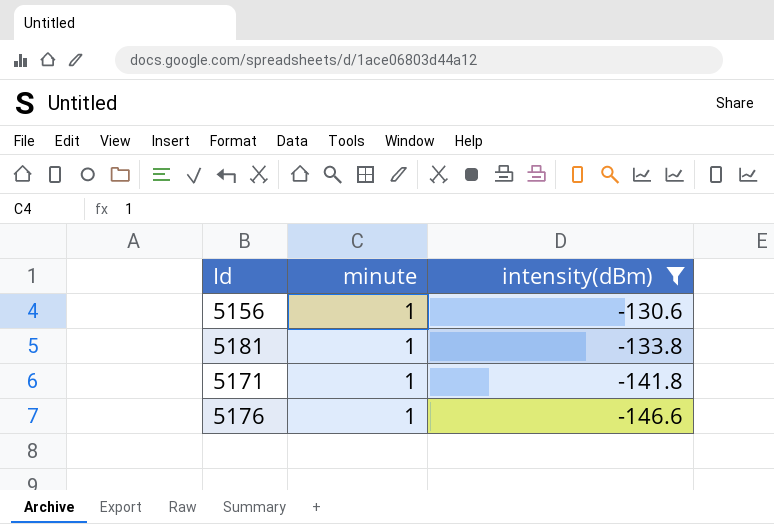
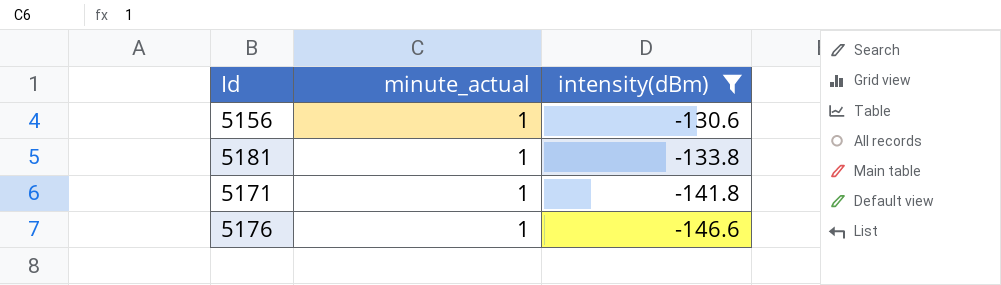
column name: minute -> minute_actual

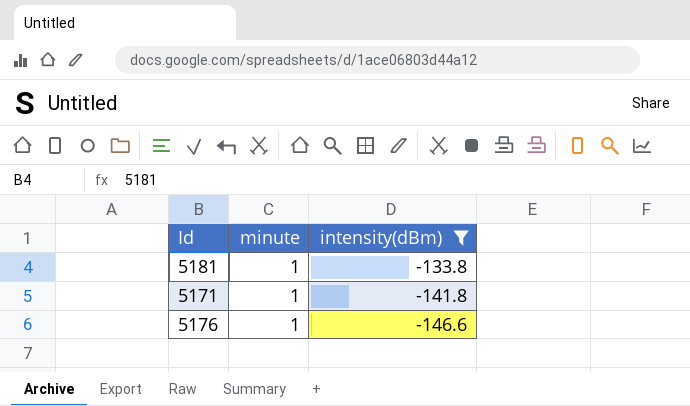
column name: minute_actual -> minute
row 5156: 1 | -130.6 -> none

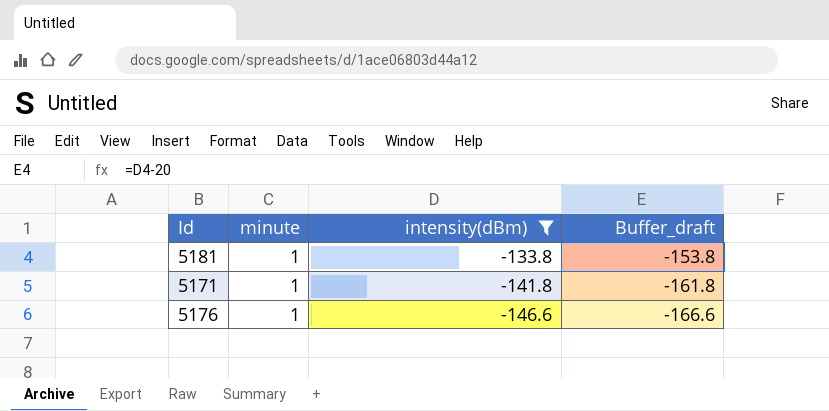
column Buffer_draft | formula: none -> [intensity(dBm)] - 20

